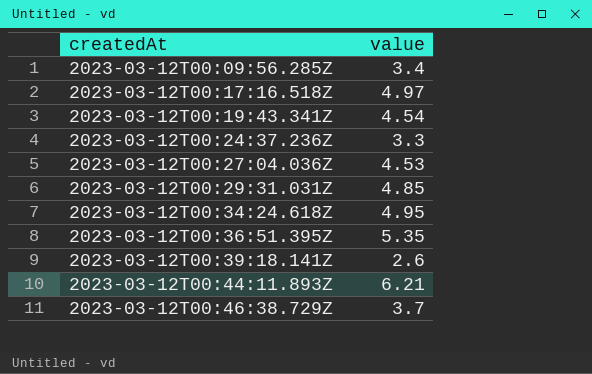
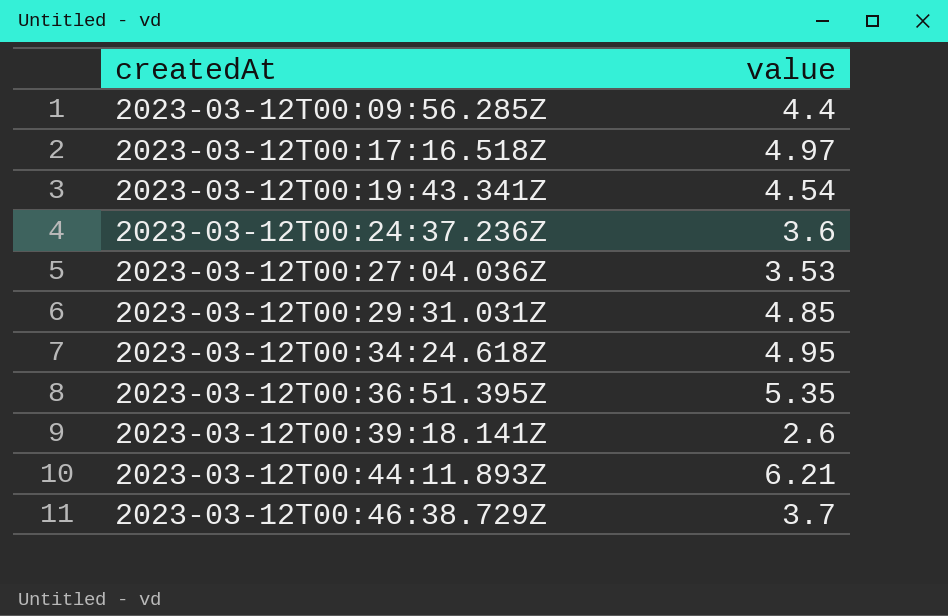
2023-03-12T00:09:56.285Z | value: 3.4 -> 4.4
2023-03-12T00:24:37.236Z | value: 3.3 -> 3.6
2023-03-12T00:27:04.036Z | value: 4.53 -> 3.53

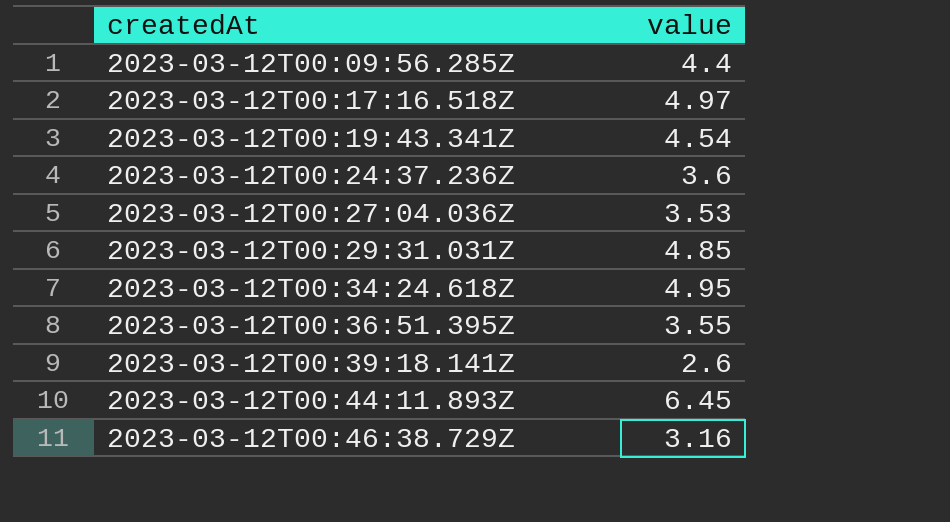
2023-03-12T00:36:51.395Z | value: 5.35 -> 3.55
2023-03-12T00:44:11.893Z | value: 6.21 -> 6.45
2023-03-12T00:46:38.729Z | value: 3.7 -> 3.16

